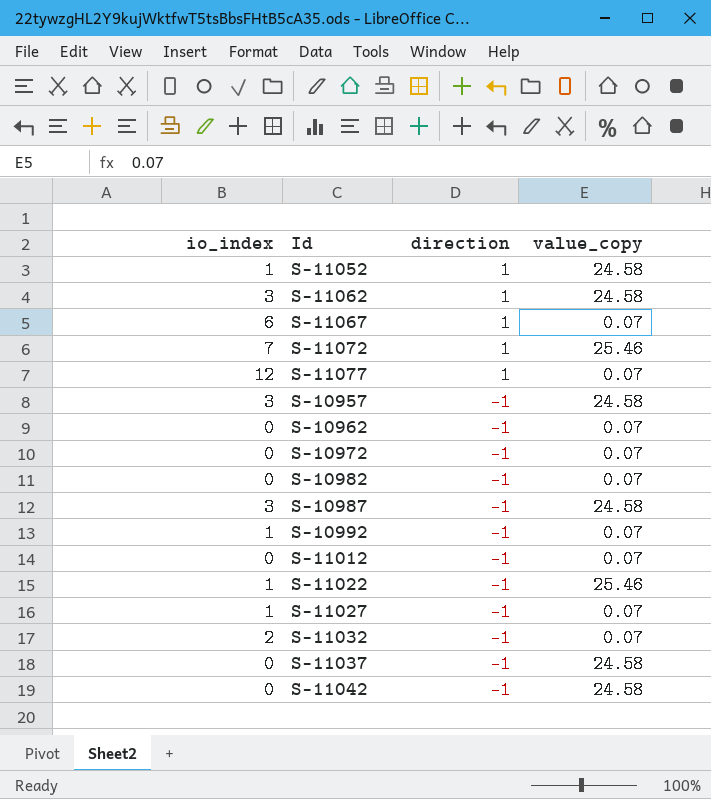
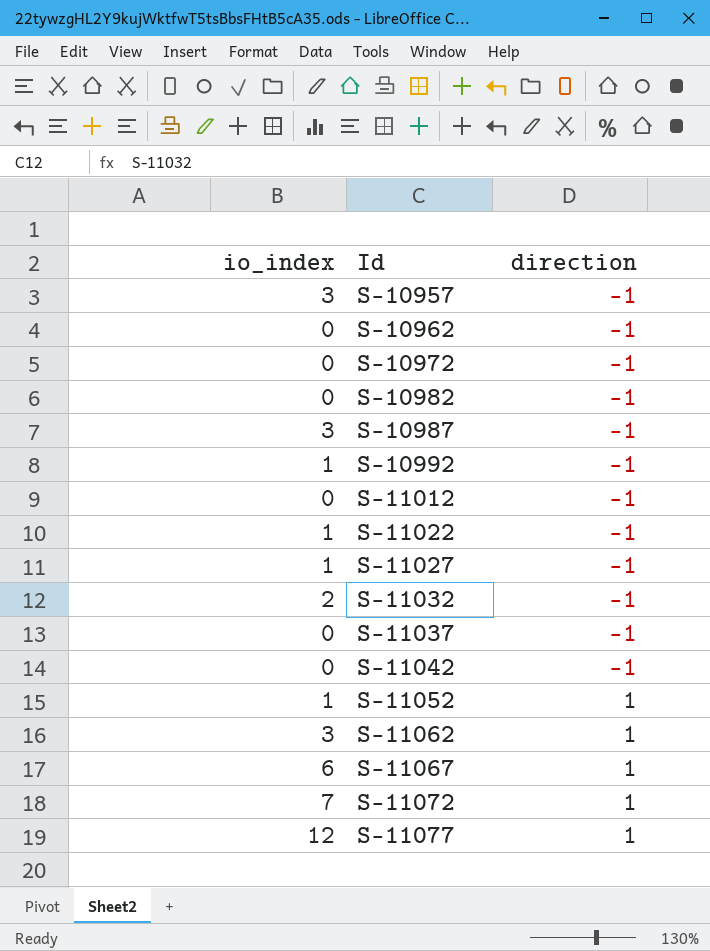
row order: direction descending -> Id ascending
column value_copy | position: 4 -> none

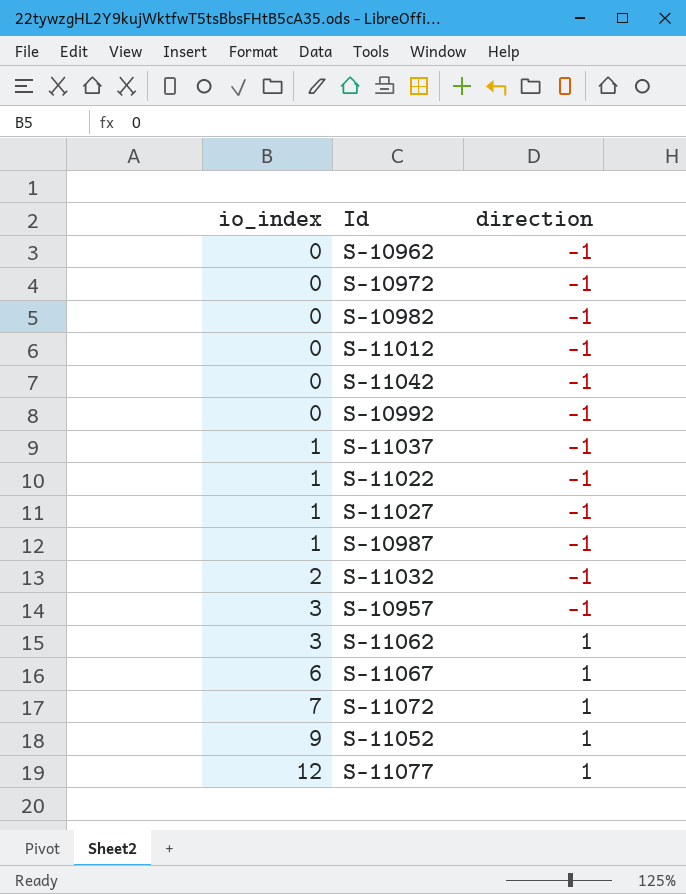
row order: Id ascending -> io_index ascending
S-10992 | io_index: 1 -> 0
S-11037 | io_index: 0 -> 1
S-10987 | io_index: 3 -> 1
S-11052 | io_index: 1 -> 9

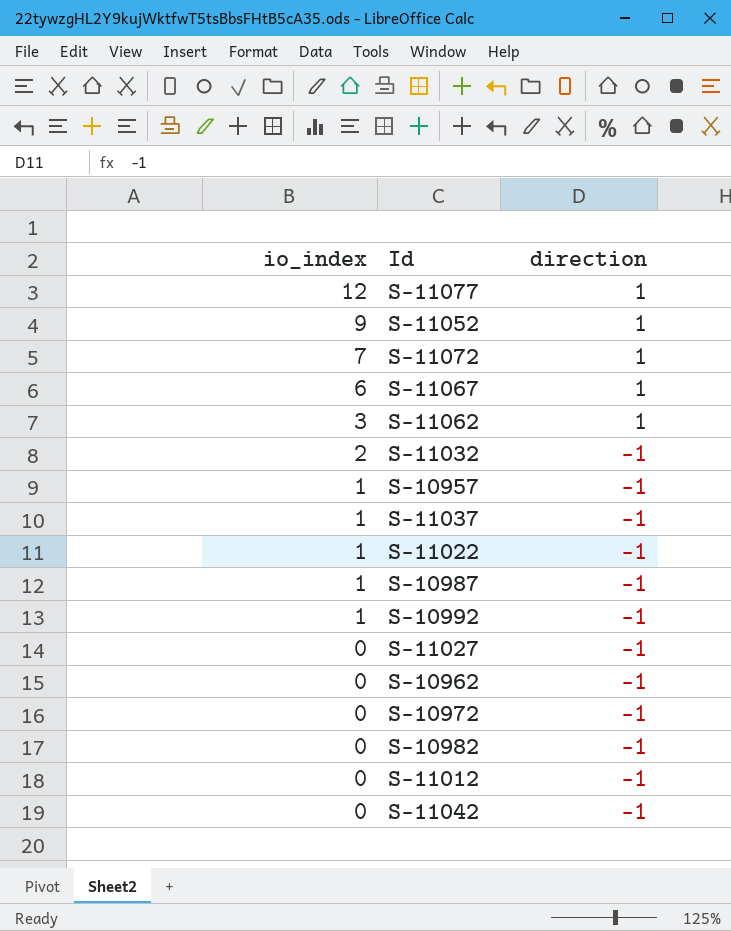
row order: io_index ascending -> io_index descending
S-10957 | io_index: 3 -> 1
S-10992 | io_index: 0 -> 1
S-11027 | io_index: 1 -> 0

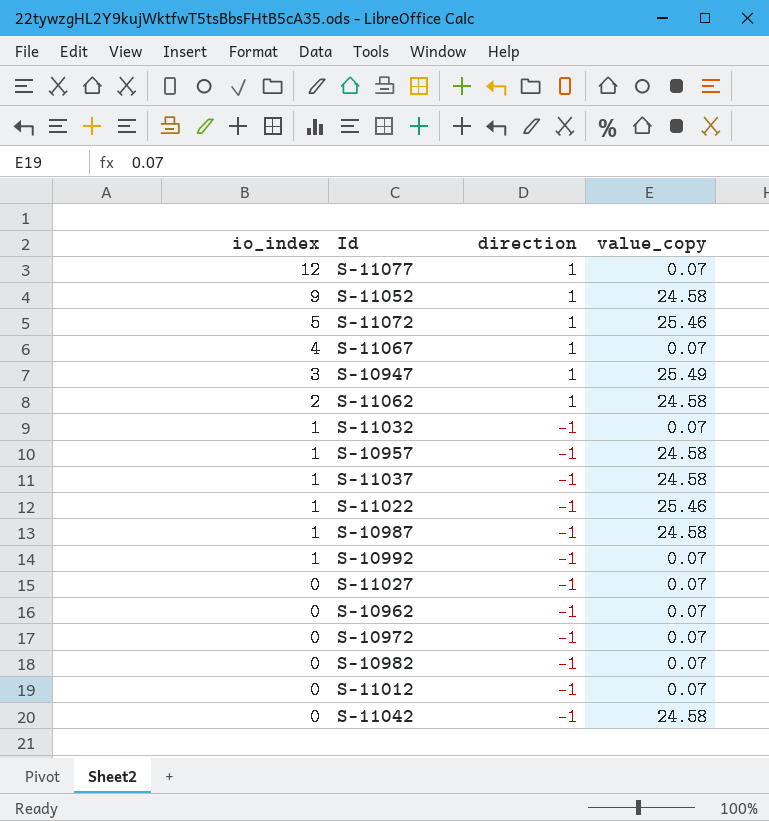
column value_copy | position: none -> 4
S-11072 | io_index: 7 -> 5
S-11067 | io_index: 6 -> 4
row S-10947: none -> 3 | 1 | 25.49
S-11062 | io_index: 3 -> 2
S-11032 | io_index: 2 -> 1

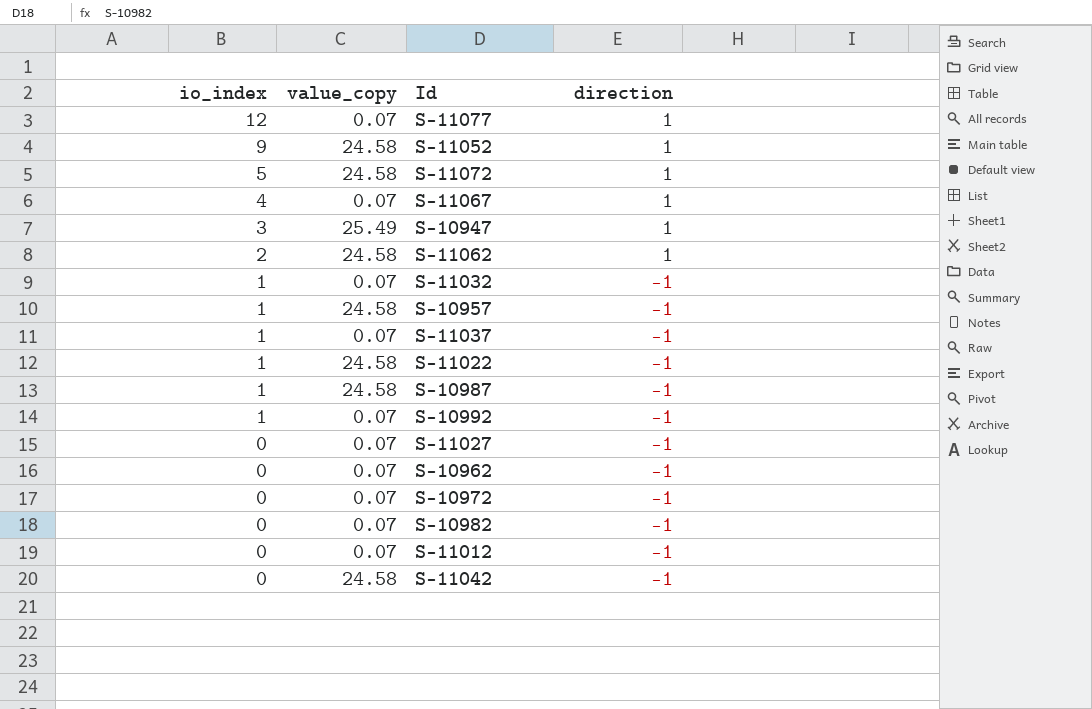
column value_copy | position: 4 -> 2
S-11072 | value_copy: 25.46 -> 24.58
S-11037 | value_copy: 24.58 -> 0.07
S-11022 | value_copy: 25.46 -> 24.58

